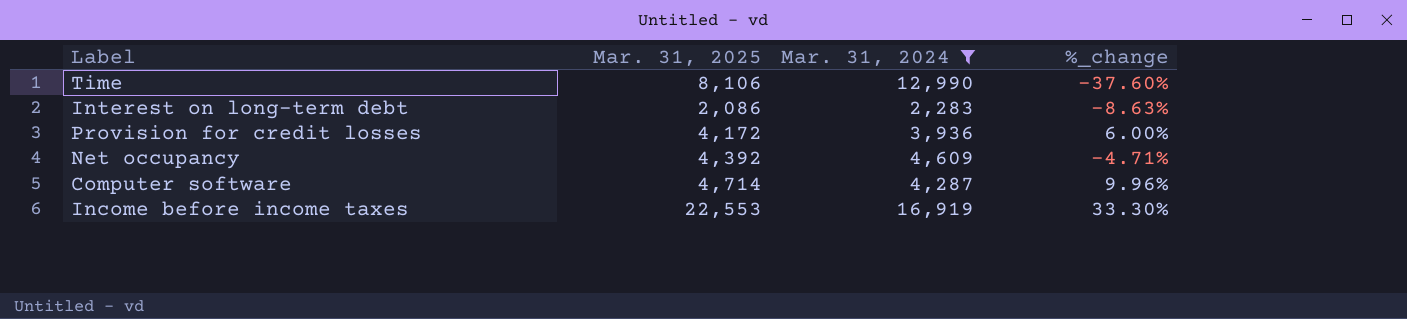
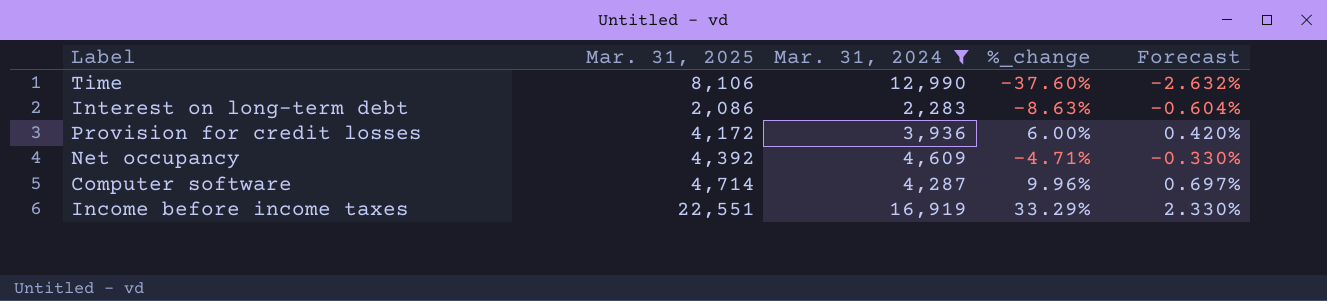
column Forecast | formula: none -> [%_change] * 0.07
Income before income taxes | Mar. 31, 2025: 22,553 -> 22,551
Income before income taxes | %_change: 33.30% -> 33.29%

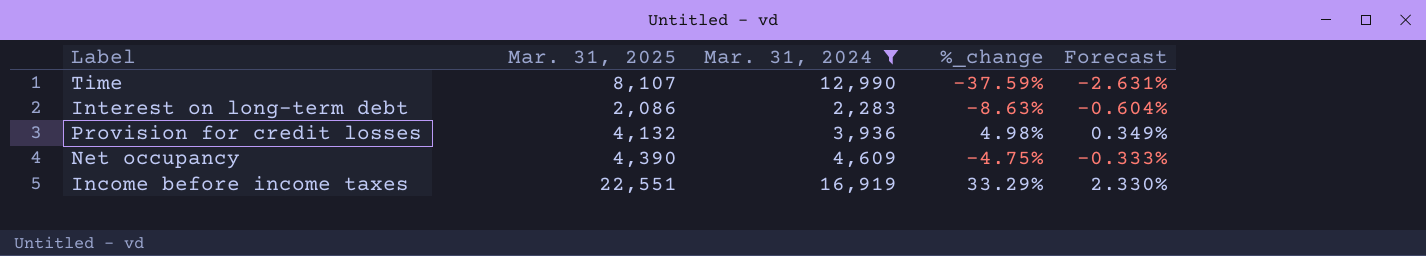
row Computer software: 4,714 | 4,287 | 9.96% | 0.697% -> none
Time | Mar. 31, 2025: 8,106 -> 8,107
Time | %_change: -37.60% -> -37.59%
Time | Forecast: -2.632% -> -2.631%
Provision for credit losses | Mar. 31, 2025: 4,172 -> 4,132
Provision for credit losses | %_change: 6.00% -> 4.98%
Provision for credit losses | Forecast: 0.420% -> 0.349%
Net occupancy | Mar. 31, 2025: 4,392 -> 4,390
Net occupancy | %_change: -4.71% -> -4.75%
Net occupancy | Forecast: -0.330% -> -0.333%

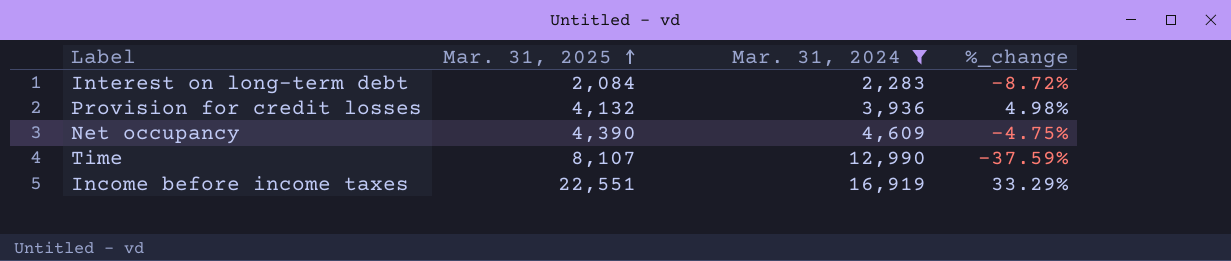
row order: none -> Mar. 31, 2025 ascending
column Forecast | formula: [%_change] * 0.07 -> none
Interest on long-term debt | Mar. 31, 2025: 2,086 -> 2,084
Interest on long-term debt | %_change: -8.63% -> -8.72%

